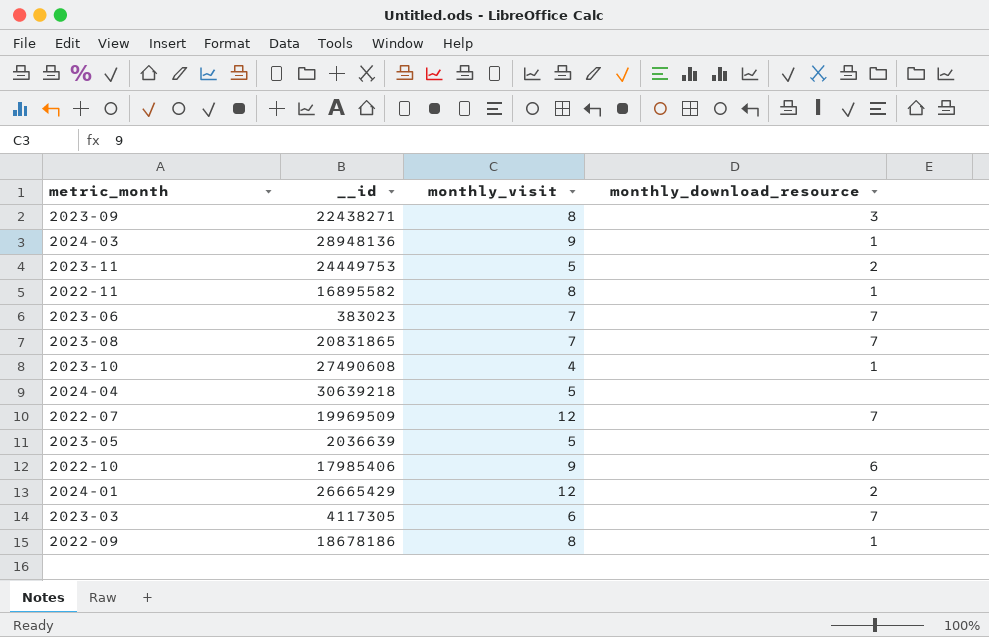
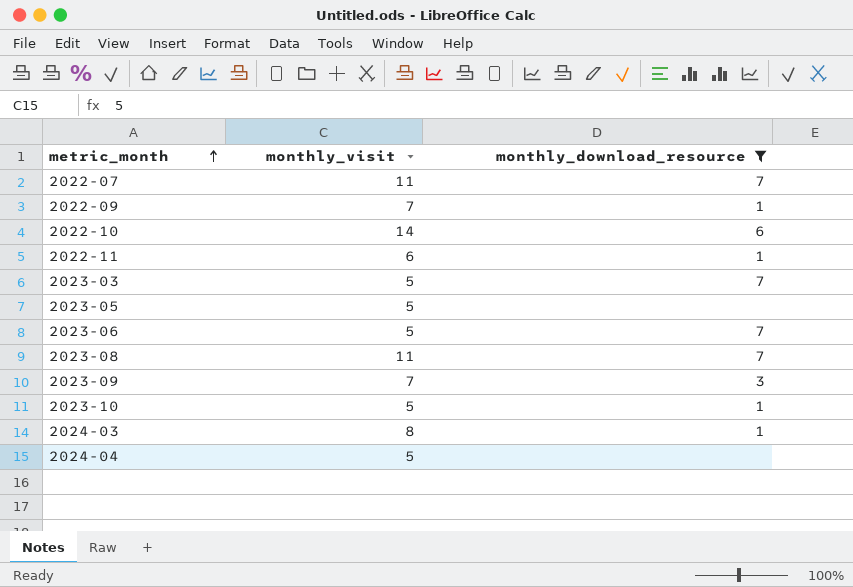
filter: none -> monthly_download_resource != 2
row order: none -> metric_month ascending
column __id | position: 2 -> none
2022-07 | monthly_visit: 12 -> 11
2022-09 | monthly_visit: 8 -> 7
2022-10 | monthly_visit: 9 -> 14
2022-11 | monthly_visit: 8 -> 6
2023-03 | monthly_visit: 6 -> 5
2023-06 | monthly_visit: 7 -> 5
2023-08 | monthly_visit: 7 -> 11
2023-09 | monthly_visit: 8 -> 7
2023-10 | monthly_visit: 4 -> 5
2024-03 | monthly_visit: 9 -> 8

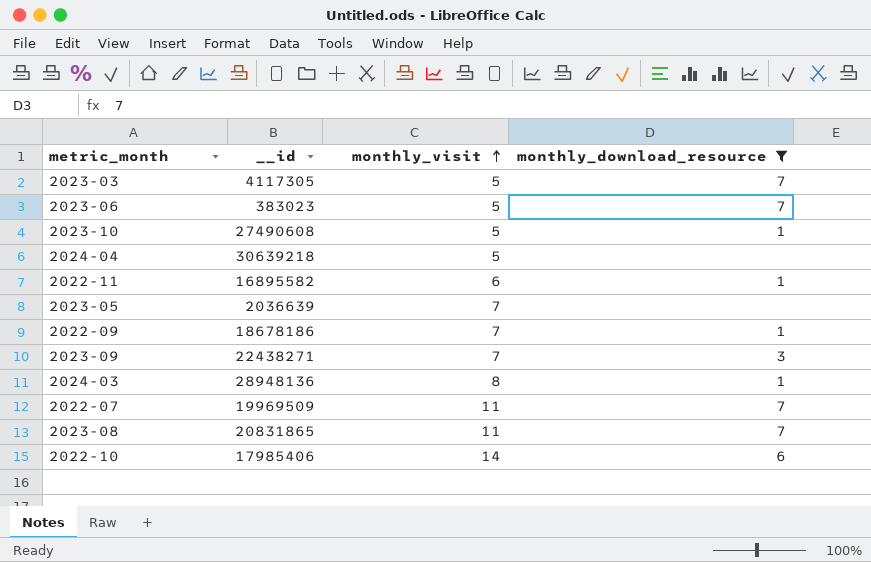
row order: metric_month ascending -> monthly_visit ascending
column __id | position: none -> 2
2023-05 | monthly_visit: 5 -> 7

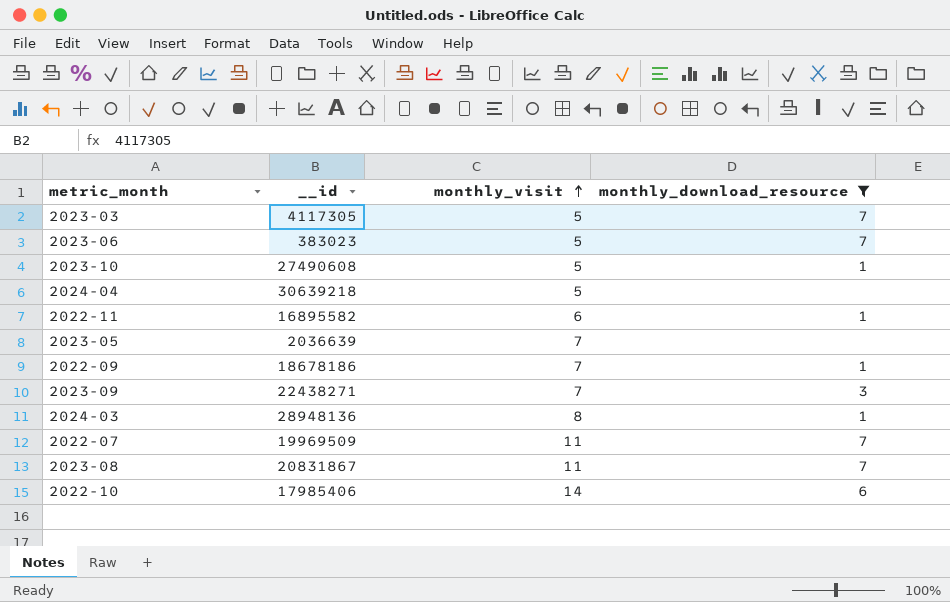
2023-08 | __id: 20831865 -> 20831867

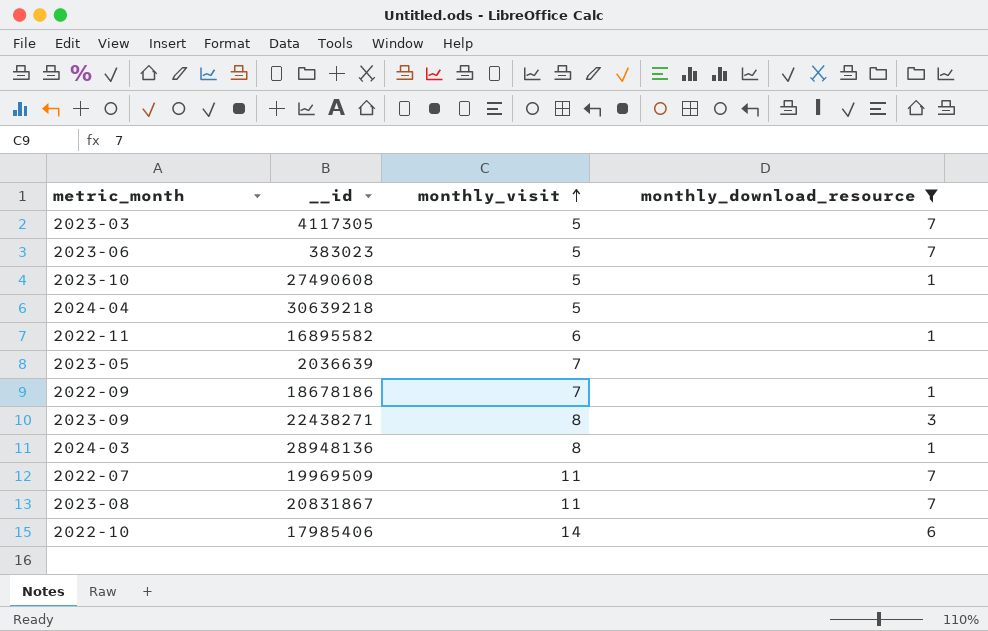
2023-09 | monthly_visit: 7 -> 8

